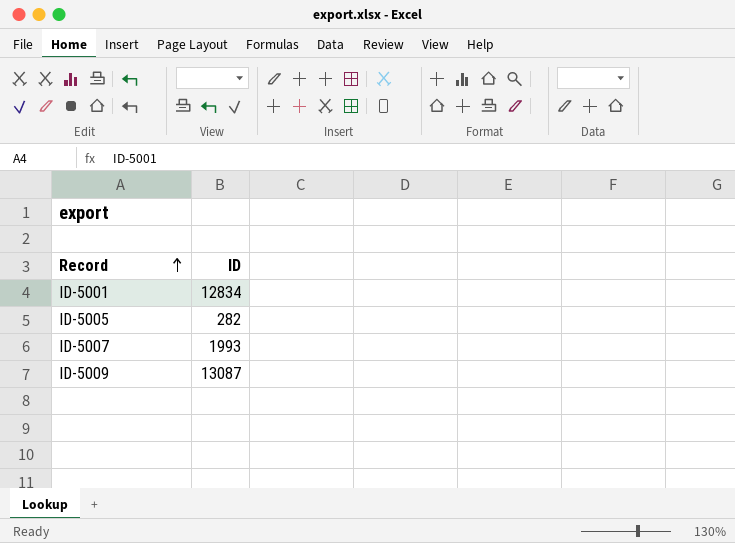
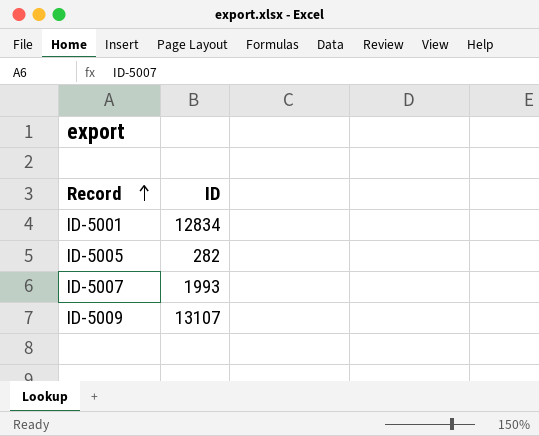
ID-5009 | ID: 13087 -> 13107

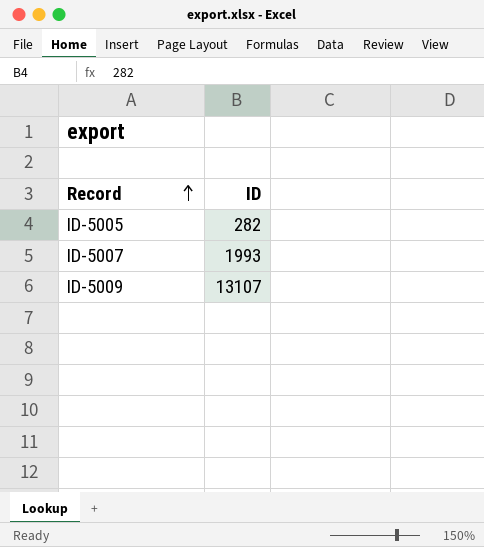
row ID-5001: 12834 -> none

